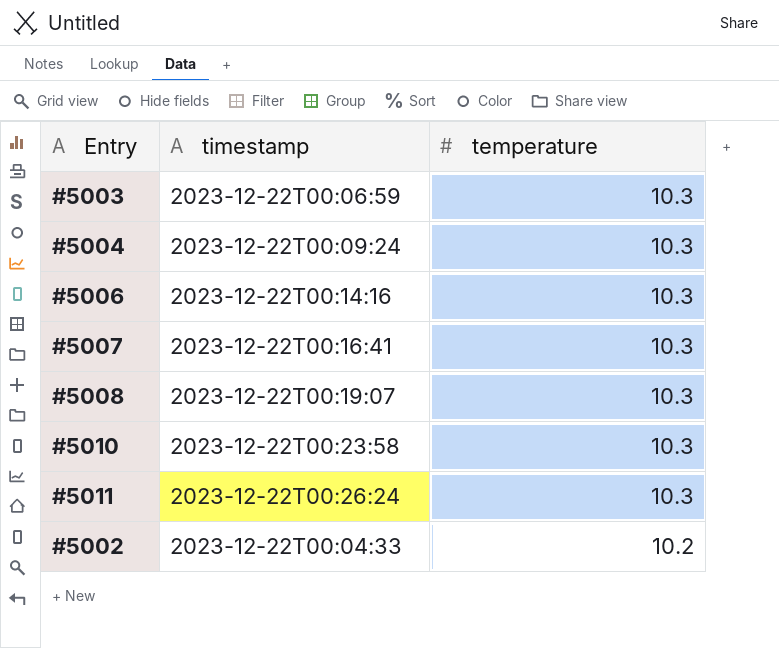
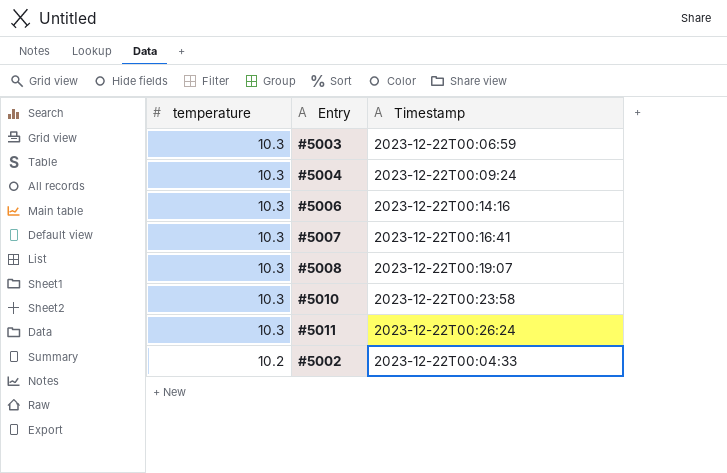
column temperature | position: 3 -> 1
column name: timestamp -> Timestamp

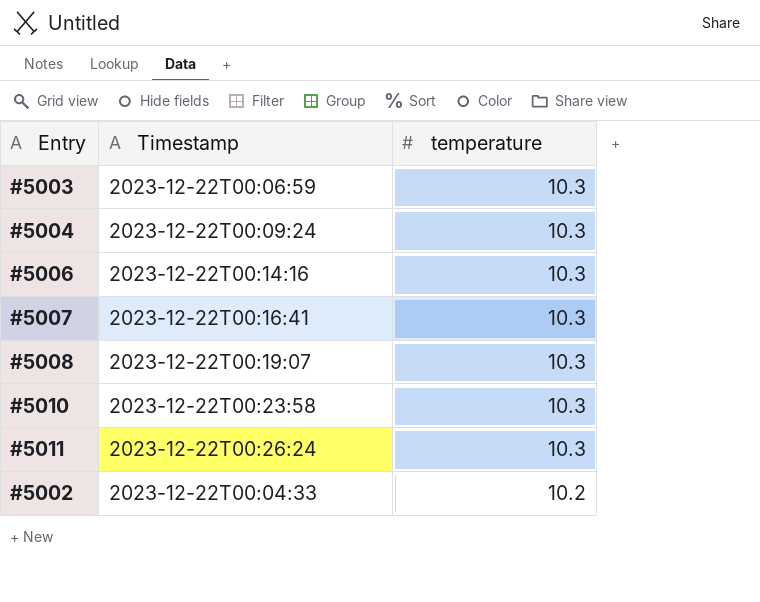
column temperature | position: 1 -> 3

